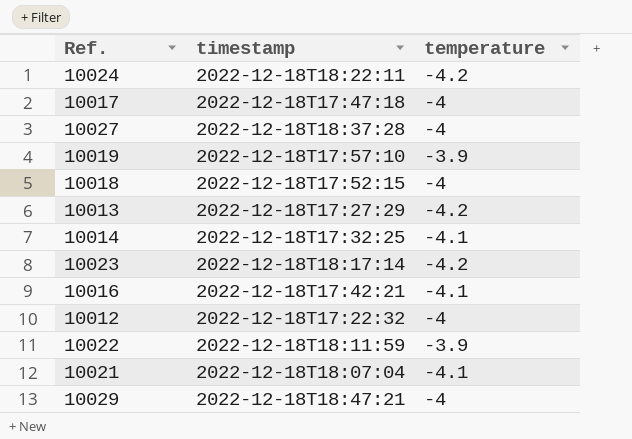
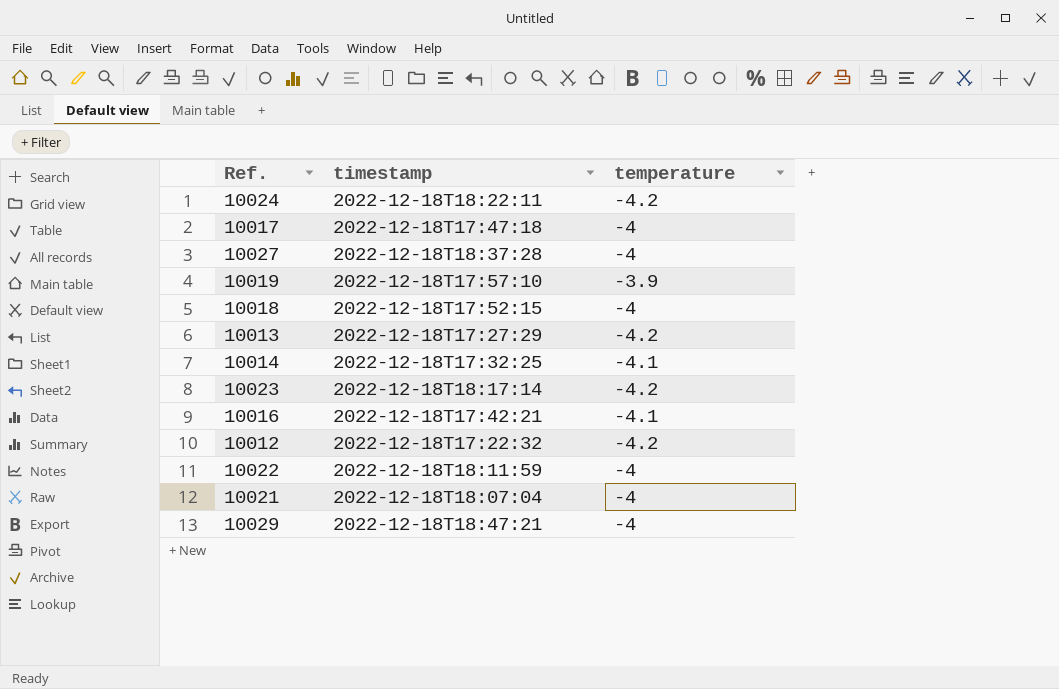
10012 | temperature: -4 -> -4.2
10022 | temperature: -3.9 -> -4
10021 | temperature: -4.1 -> -4

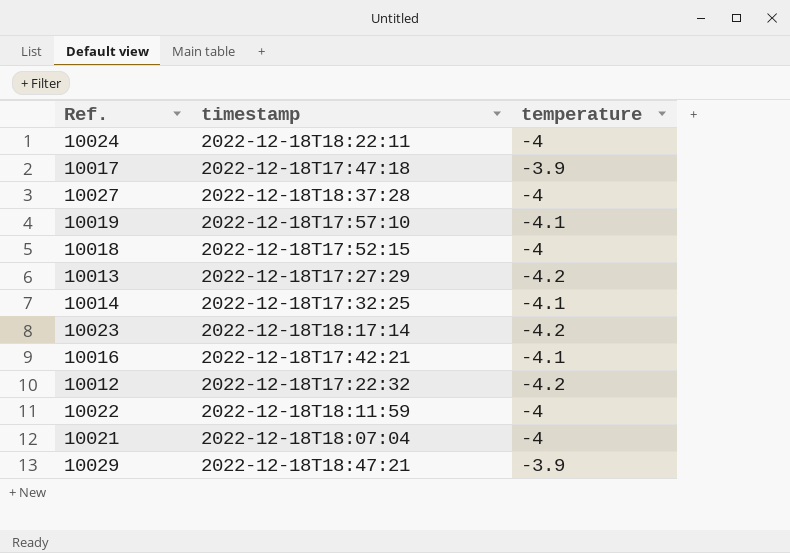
10024 | temperature: -4.2 -> -4
10017 | temperature: -4 -> -3.9
10019 | temperature: -3.9 -> -4.1
10029 | temperature: -4 -> -3.9

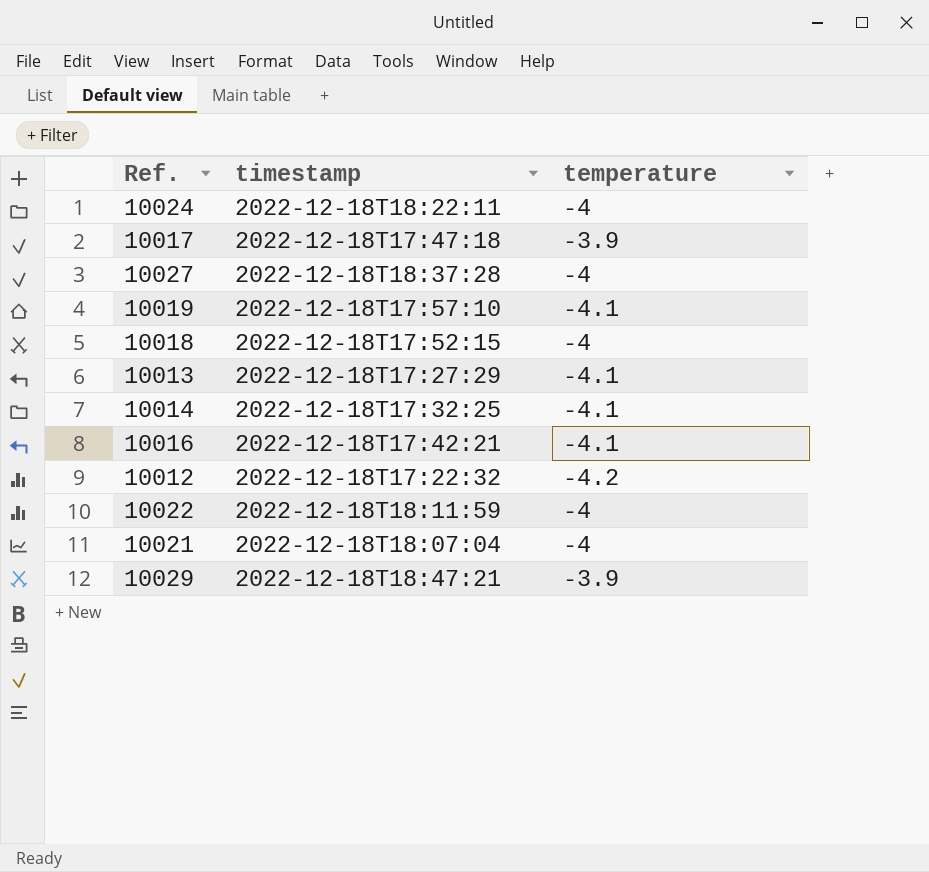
row 10023: 2022-12-18T18:17:14 | -4.2 -> none
10013 | temperature: -4.2 -> -4.1

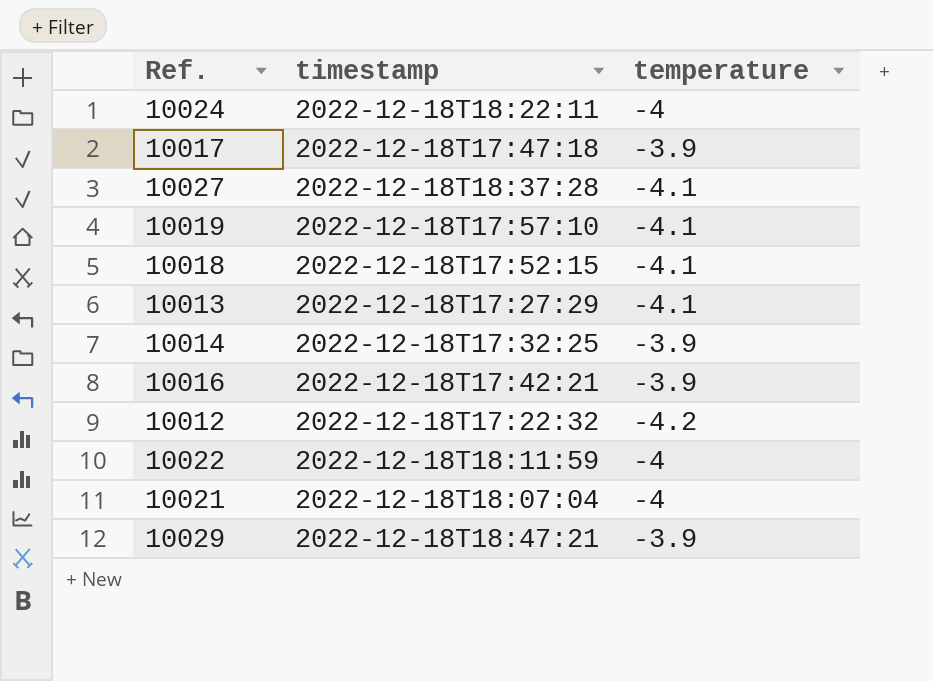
10027 | temperature: -4 -> -4.1
10018 | temperature: -4 -> -4.1
10014 | temperature: -4.1 -> -3.9
10016 | temperature: -4.1 -> -3.9

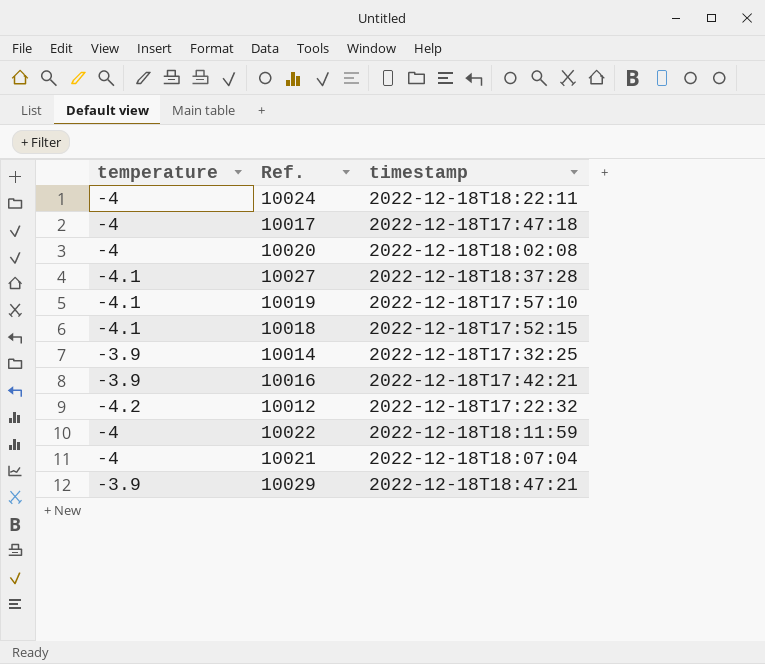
column temperature | position: 3 -> 1
row 10013: 2022-12-18T17:27:29 | -4.1 -> none
10017 | temperature: -3.9 -> -4
row 10020: none -> -4 | 2022-12-18T18:02:08

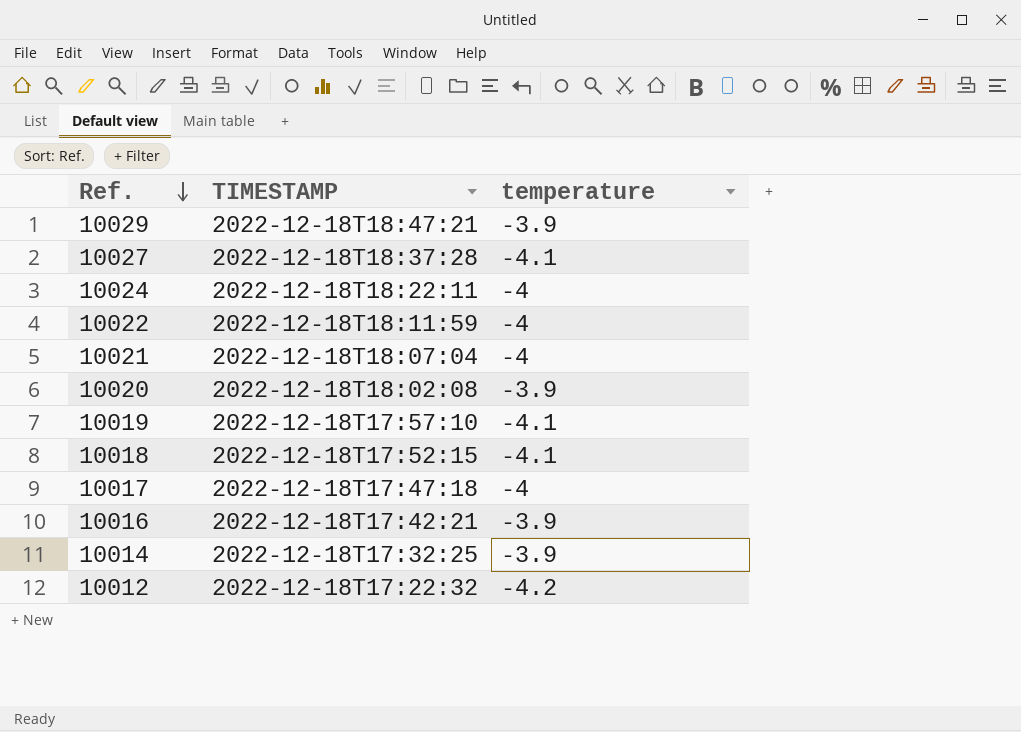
row order: none -> Ref. descending
column name: timestamp -> TIMESTAMP
column temperature | position: 1 -> 3
10020 | temperature: -4 -> -3.9

